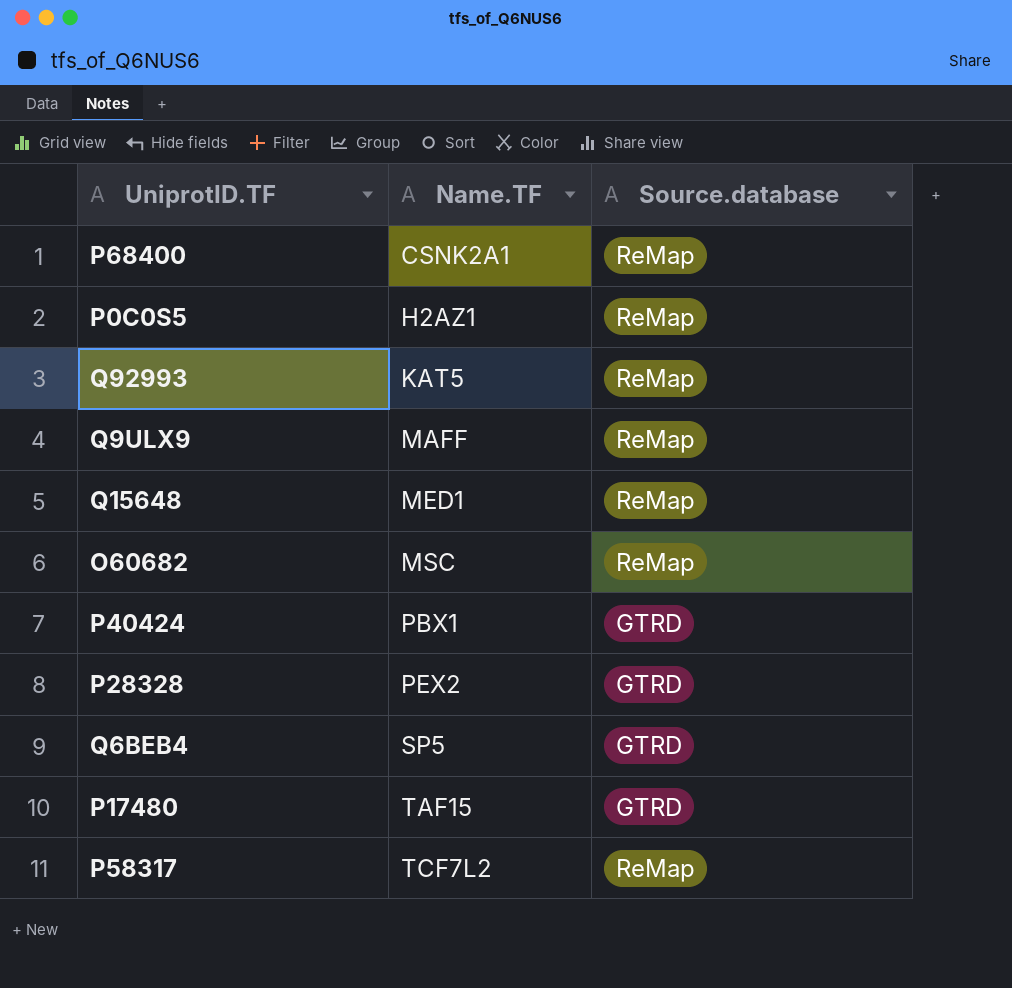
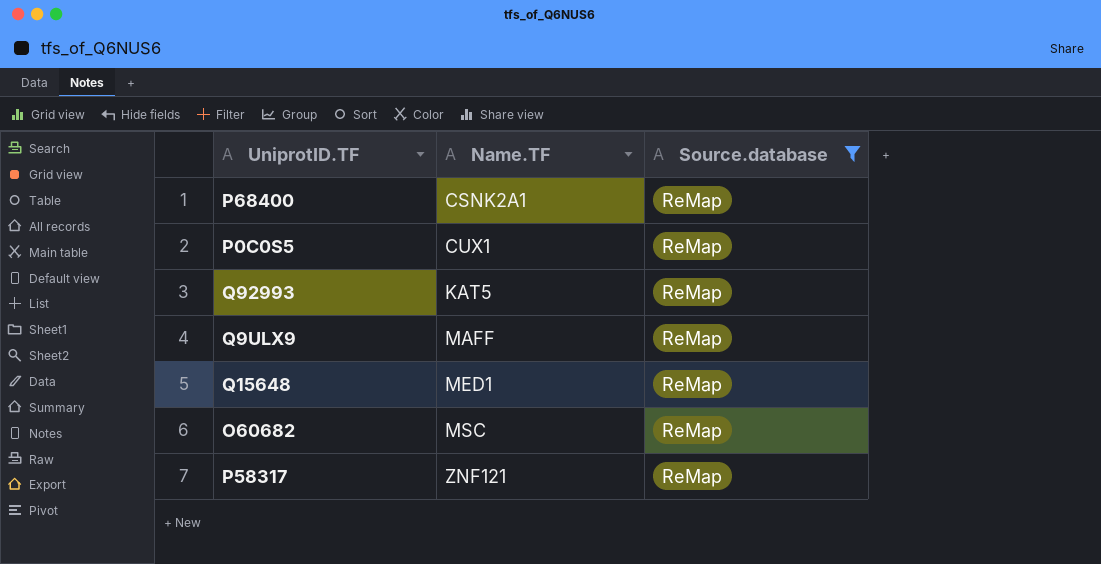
filter: none -> Source.database = ReMap
P0C0S5 | Name.TF: H2AZ1 -> CUX1
P58317 | Name.TF: TCF7L2 -> ZNF121

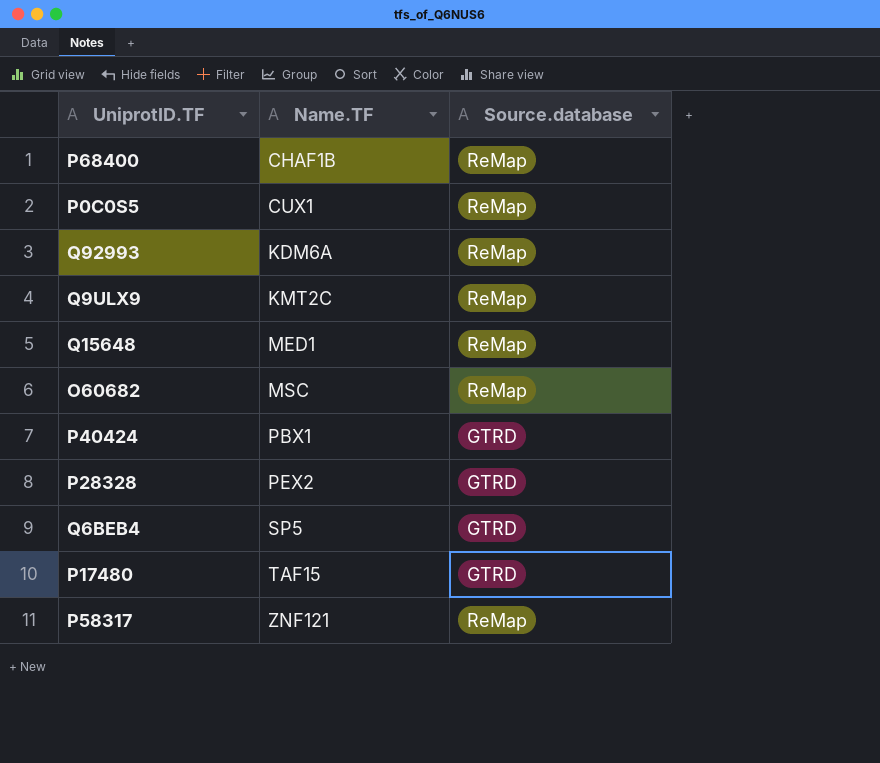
filter: Source.database = ReMap -> none
P68400 | Name.TF: CSNK2A1 -> CHAF1B
Q92993 | Name.TF: KAT5 -> KDM6A
Q9ULX9 | Name.TF: MAFF -> KMT2C

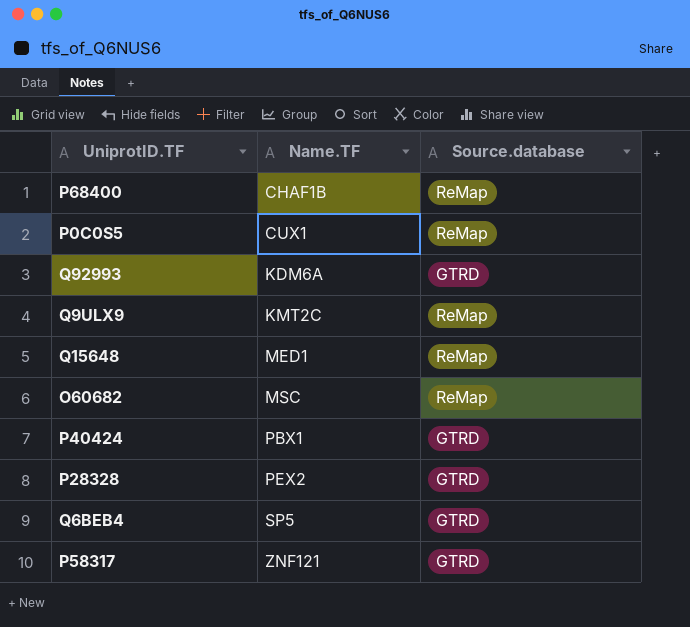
row P17480: TAF15 | GTRD -> none
Q92993 | Source.database: ReMap -> GTRD
P58317 | Source.database: ReMap -> GTRD

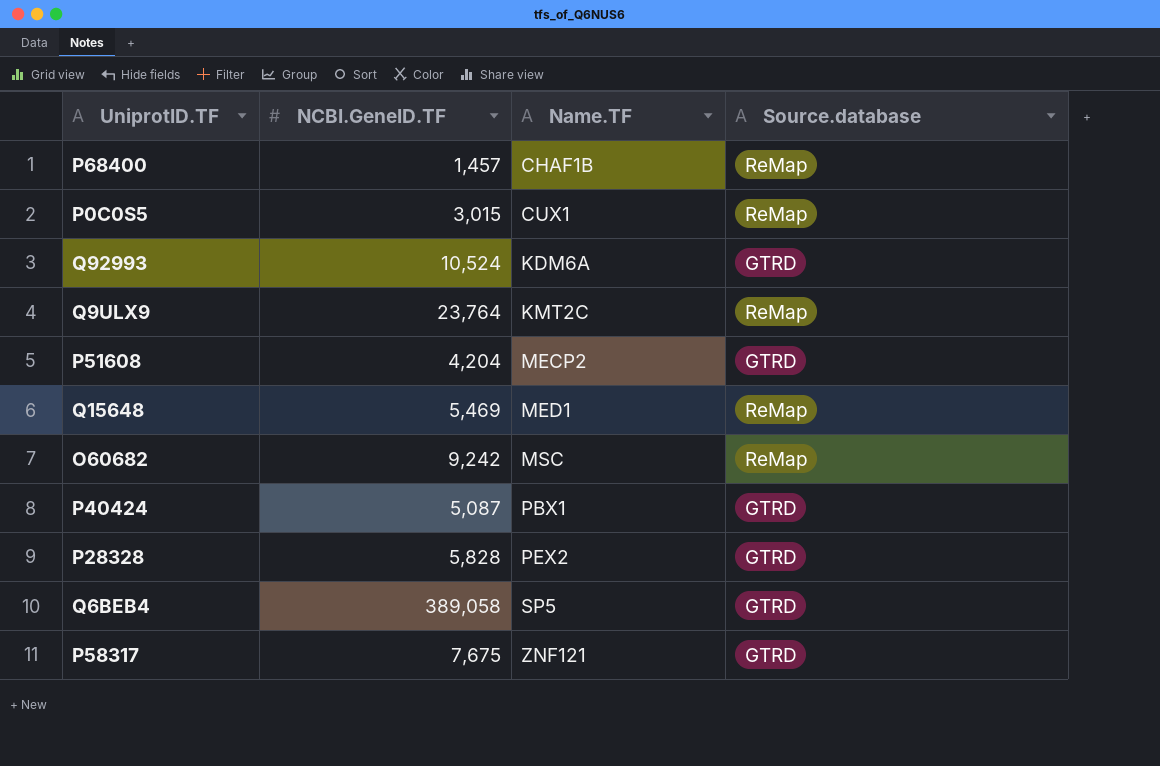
column NCBI.GeneID.TF | position: none -> 2
row P51608: none -> 4,204 | MECP2 | GTRD

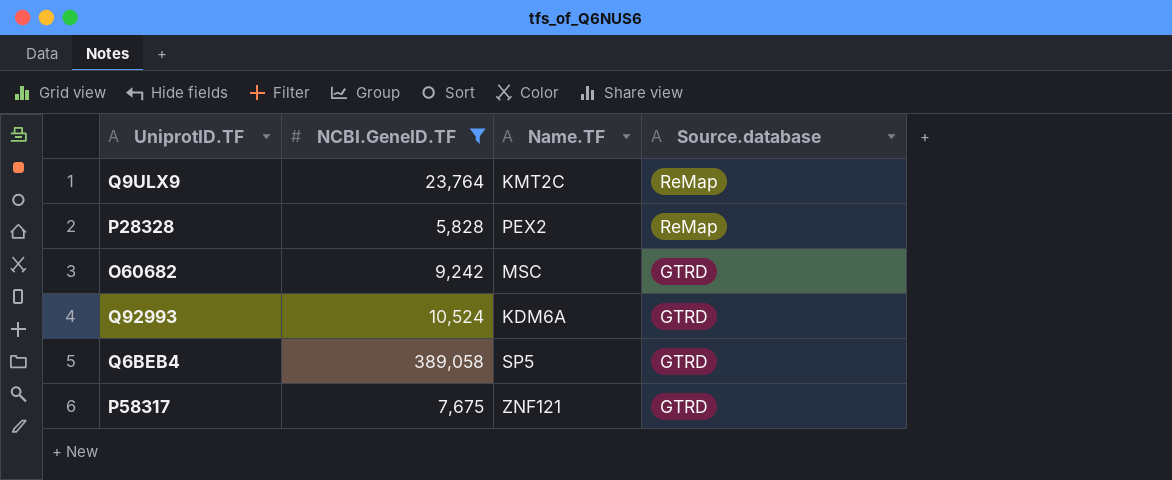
filter: none -> NCBI.GeneID.TF >= 5,828
row order: Name.TF ascending -> Source.database descending
P28328 | Source.database: GTRD -> ReMap
O60682 | Source.database: ReMap -> GTRD

